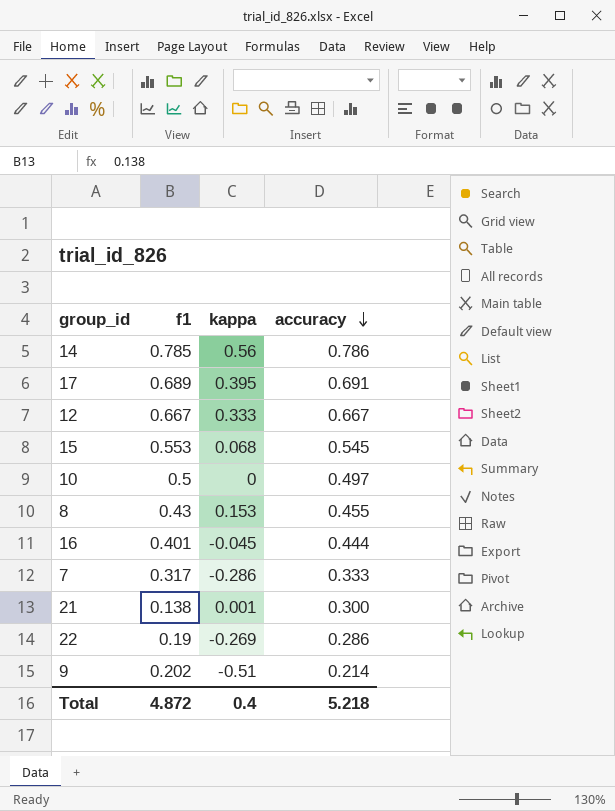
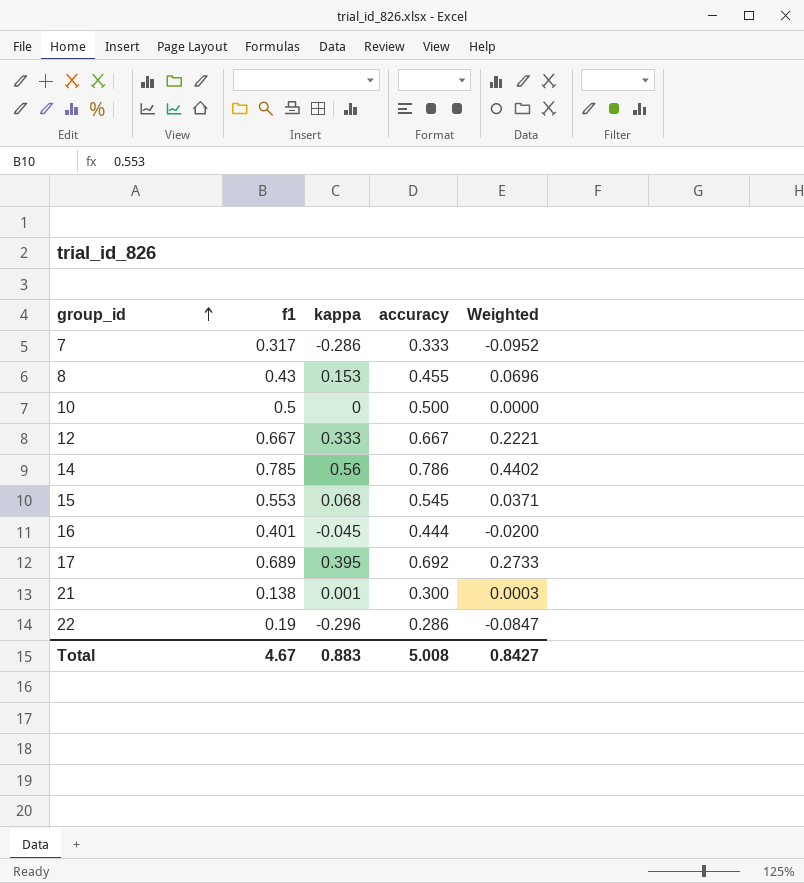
row order: accuracy descending -> group_id ascending
column Weighted | formula: none -> [kappa] * [accuracy]
row 9: 0.202 | -0.51 | 0.214 -> none
10 | accuracy: 0.497 -> 0.500
17 | accuracy: 0.691 -> 0.692
22 | kappa: -0.269 -> -0.296
Total | f1: 4.872 -> 4.67
Total | kappa: 0.4 -> 0.883
Total | accuracy: 5.218 -> 5.008

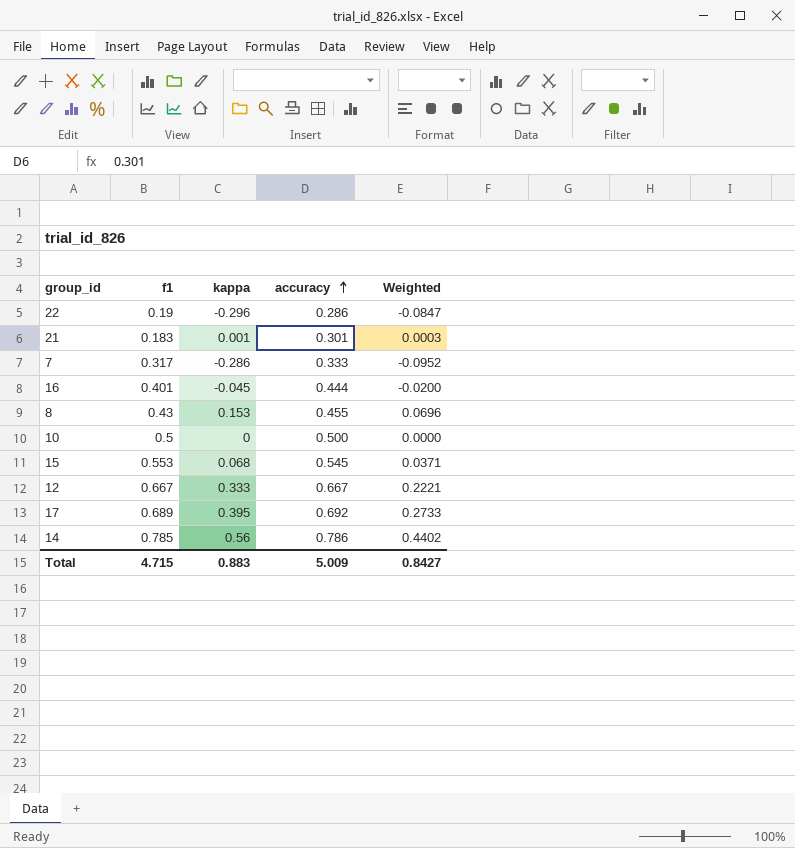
row order: group_id ascending -> accuracy ascending
21 | f1: 0.138 -> 0.183
21 | accuracy: 0.300 -> 0.301
Total | f1: 4.67 -> 4.715
Total | accuracy: 5.008 -> 5.009

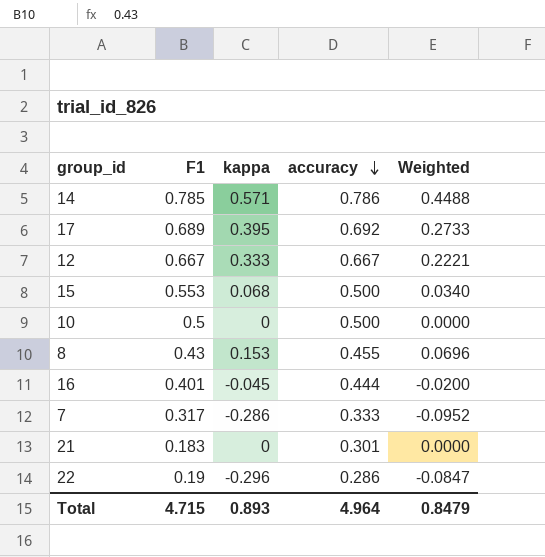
row order: accuracy ascending -> accuracy descending
column name: f1 -> F1
14 | kappa: 0.56 -> 0.571
14 | Weighted: 0.4402 -> 0.4488
15 | accuracy: 0.545 -> 0.500
15 | Weighted: 0.0371 -> 0.0340
21 | kappa: 0.001 -> 0
21 | Weighted: 0.0003 -> 0.0000
Total | kappa: 0.883 -> 0.893
Total | accuracy: 5.009 -> 4.964
Total | Weighted: 0.8427 -> 0.8479

